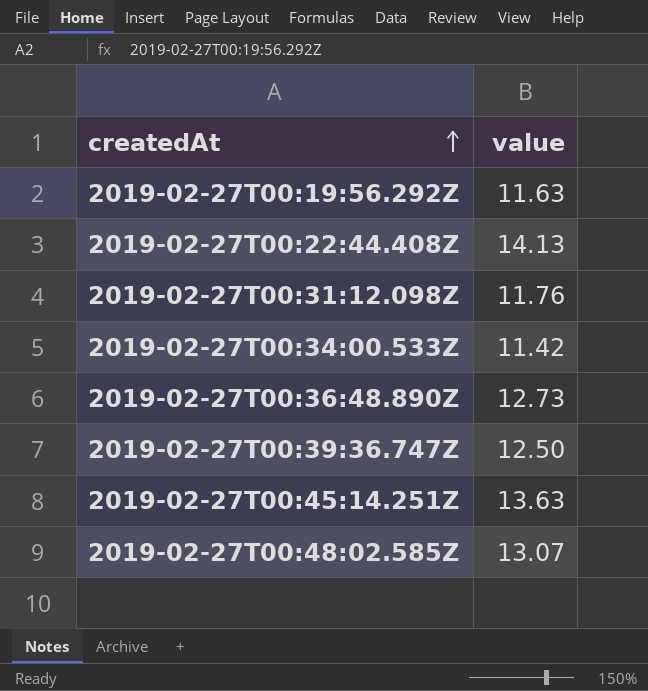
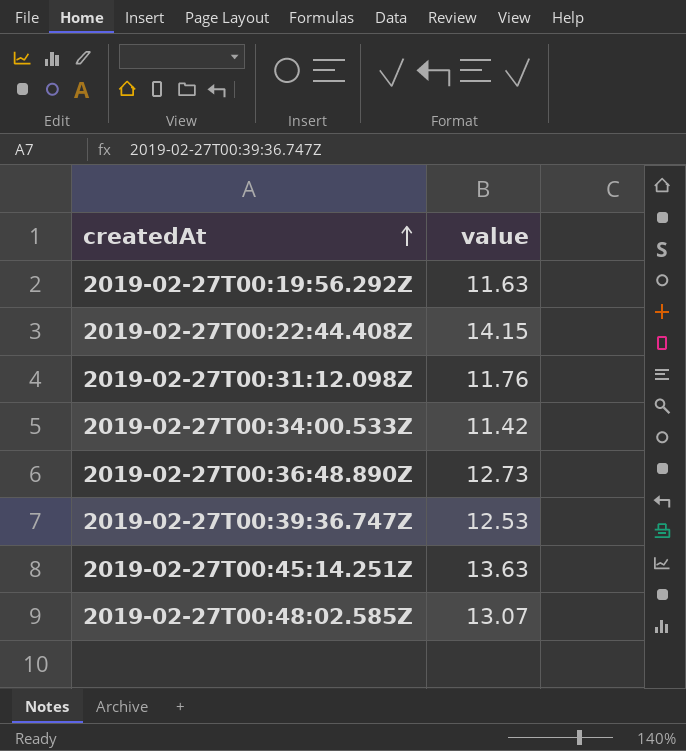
2019-02-27T00:22:44.408Z | value: 14.13 -> 14.15
2019-02-27T00:39:36.747Z | value: 12.50 -> 12.53

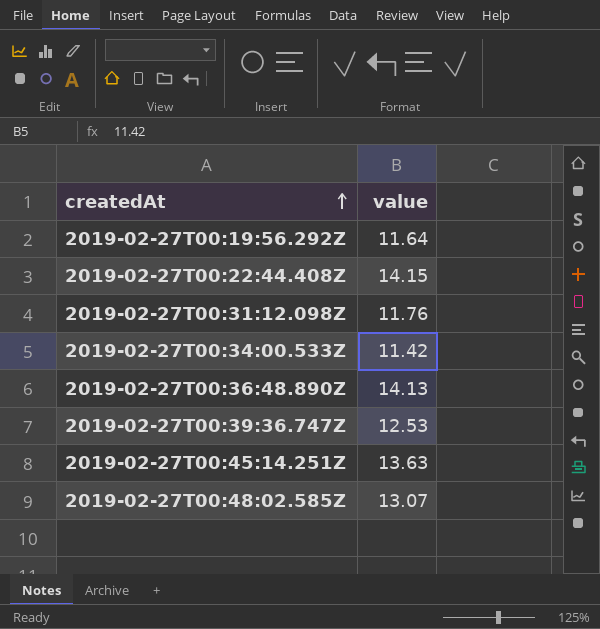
2019-02-27T00:19:56.292Z | value: 11.63 -> 11.64
2019-02-27T00:36:48.890Z | value: 12.73 -> 14.13

